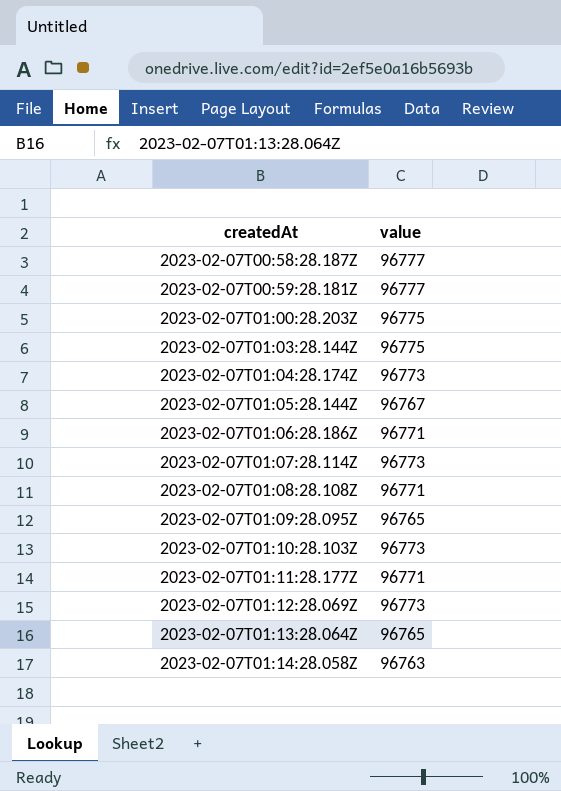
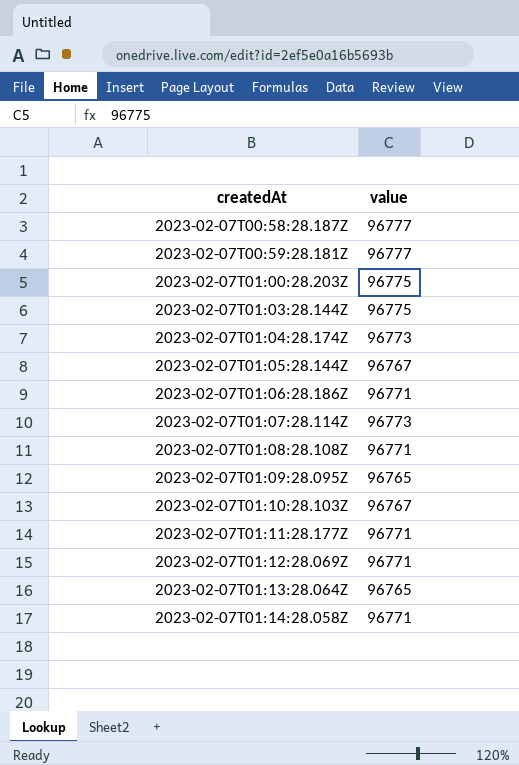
2023-02-07T01:10:28.103Z | value: 96773 -> 96767
2023-02-07T01:12:28.069Z | value: 96773 -> 96771
2023-02-07T01:14:28.058Z | value: 96763 -> 96771

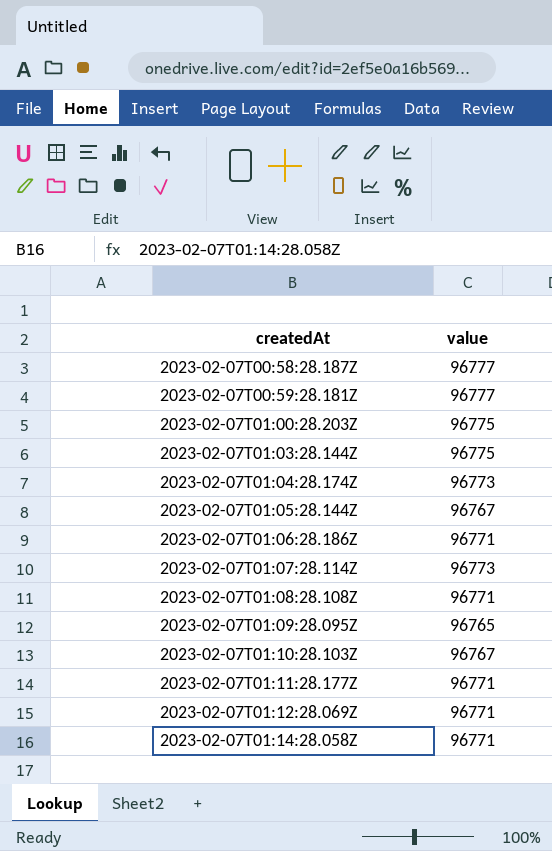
row 2023-02-07T01:13:28.064Z: 96765 -> none

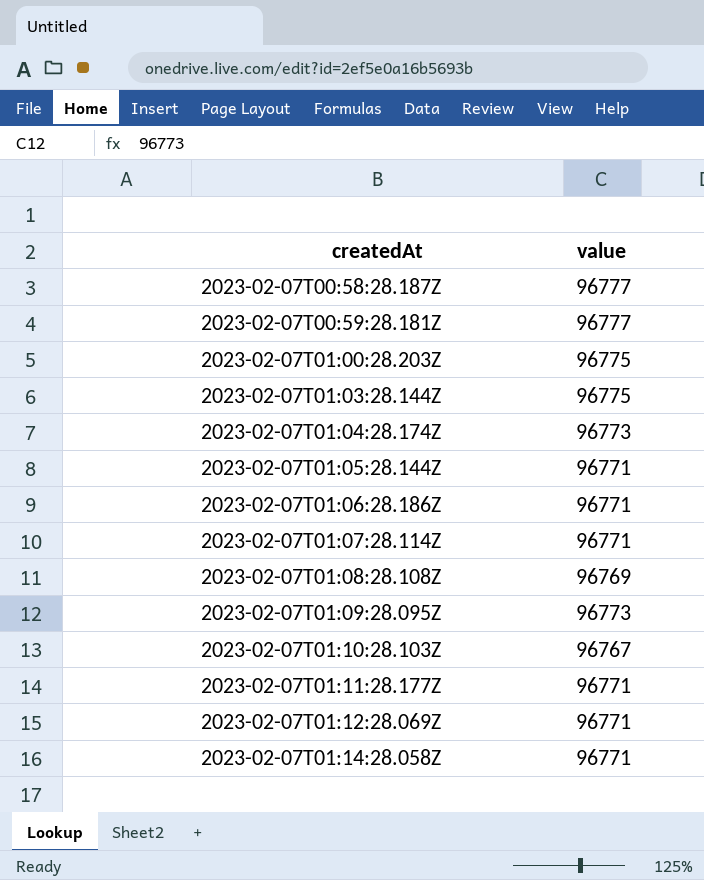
2023-02-07T01:05:28.144Z | value: 96767 -> 96771
2023-02-07T01:07:28.114Z | value: 96773 -> 96771
2023-02-07T01:08:28.108Z | value: 96771 -> 96769
2023-02-07T01:09:28.095Z | value: 96765 -> 96773

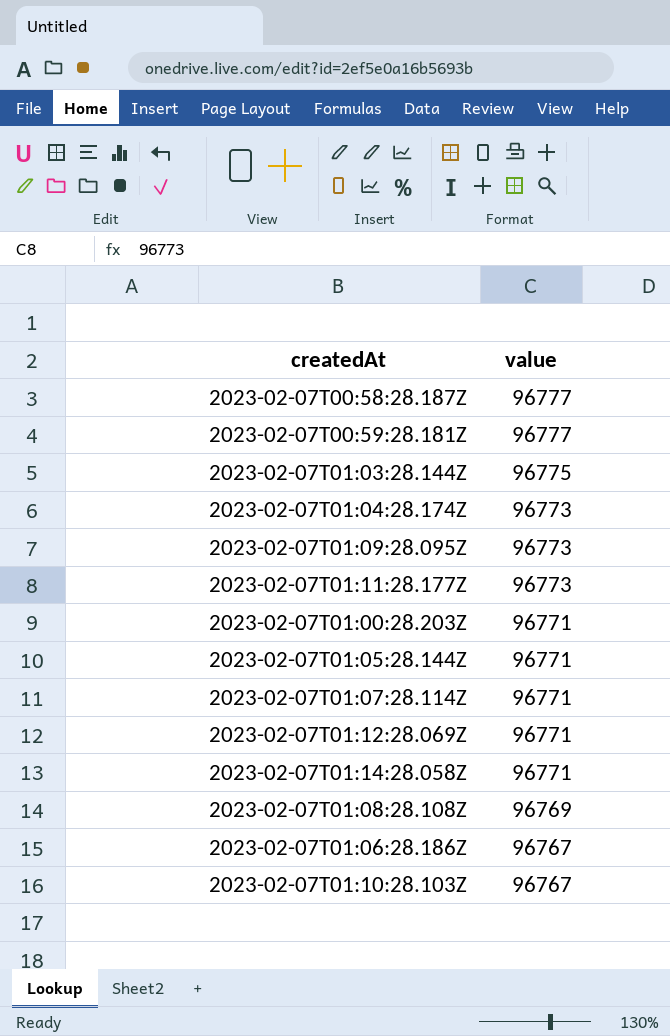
row order: createdAt ascending -> value descending
2023-02-07T01:11:28.177Z | value: 96771 -> 96773
2023-02-07T01:00:28.203Z | value: 96775 -> 96771
2023-02-07T01:06:28.186Z | value: 96771 -> 96767

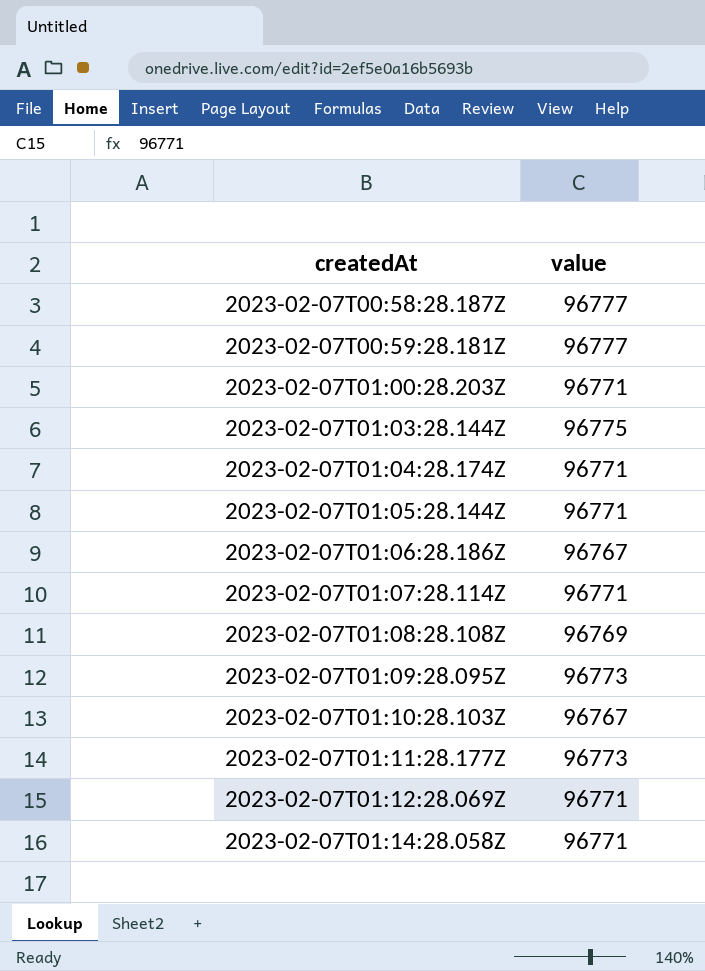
row order: value descending -> createdAt ascending
2023-02-07T01:04:28.174Z | value: 96773 -> 96771

